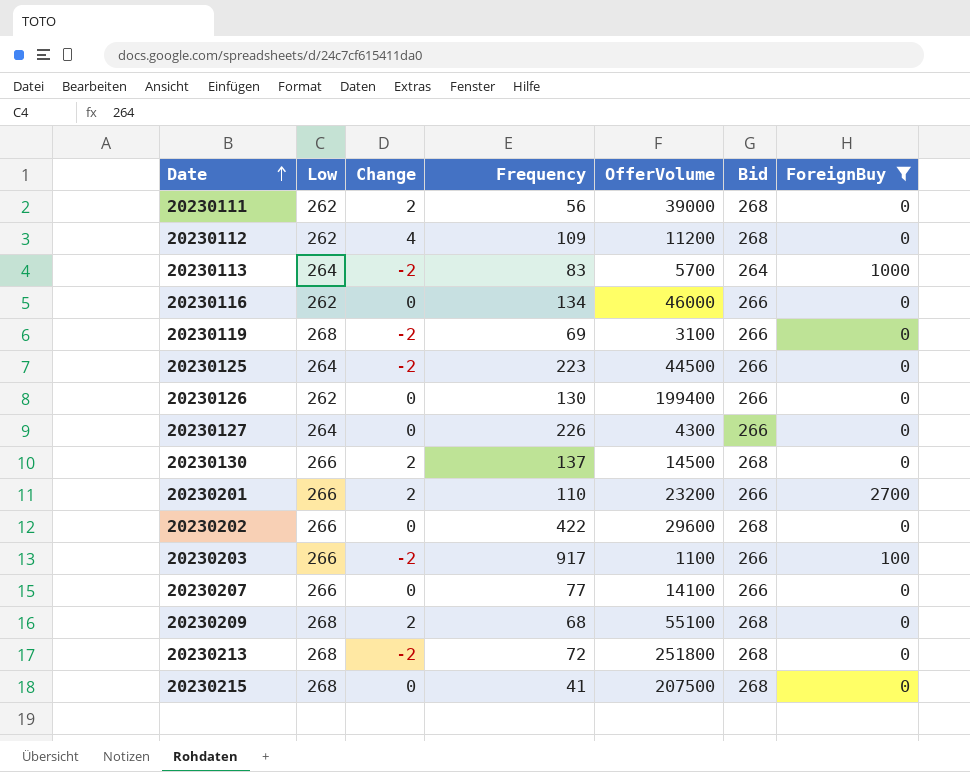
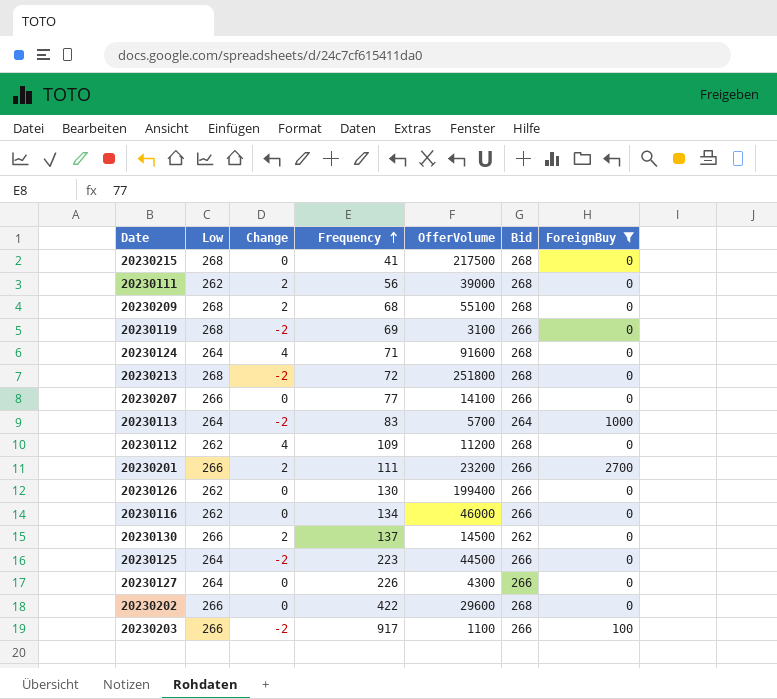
row order: Date ascending -> Frequency ascending
20230215 | OfferVolume: 207500 -> 217500
row 20230124: none -> 264 | 4 | 71 | 91600 | 268 | 0
20230201 | Frequency: 110 -> 111
20230130 | Bid: 268 -> 262

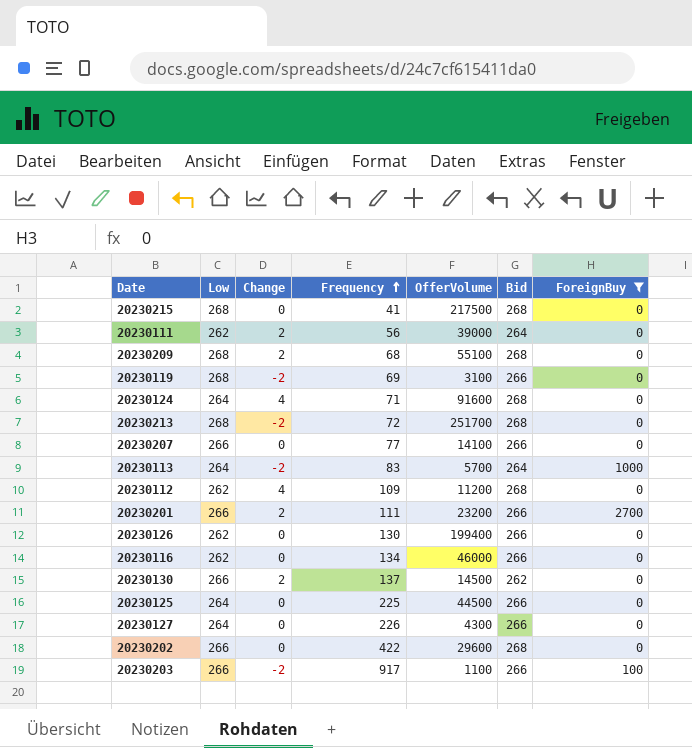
20230111 | Bid: 268 -> 264
20230213 | OfferVolume: 251800 -> 251700
20230125 | Change: -2 -> 0
20230125 | Frequency: 223 -> 225

